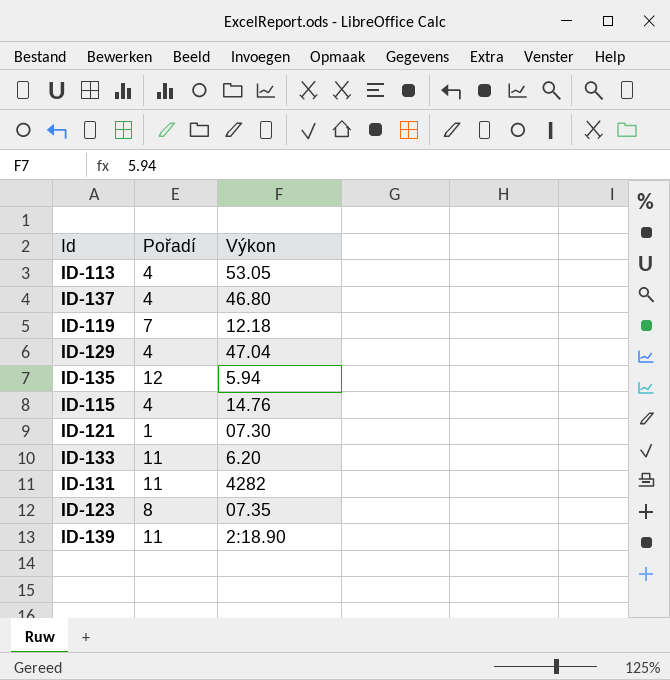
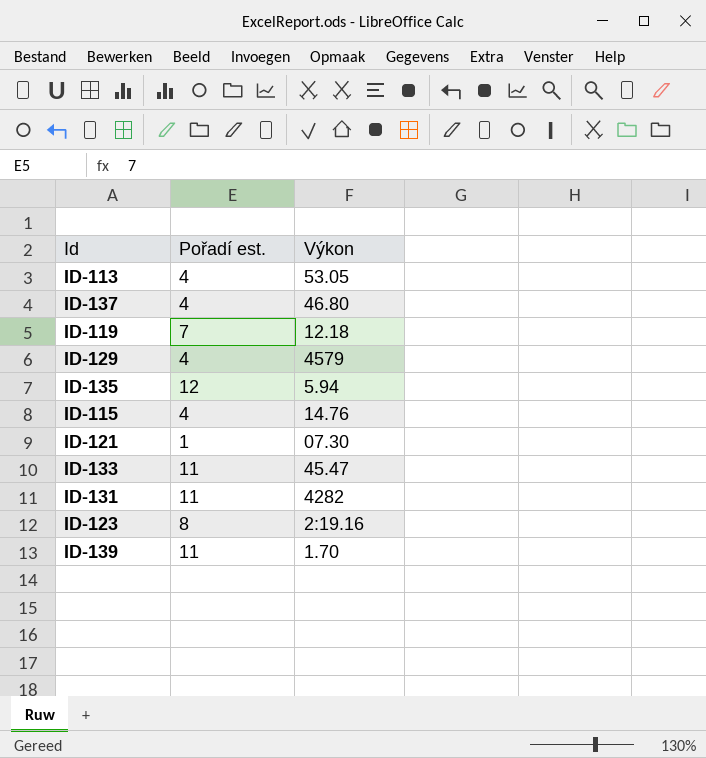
column name: Pořadí -> Pořadí est.
ID-129 | Výkon: 47.04 -> 4579
ID-133 | Výkon: 6.20 -> 45.47
ID-123 | Výkon: 07.35 -> 2:19.16
ID-139 | Výkon: 2:18.90 -> 1.70

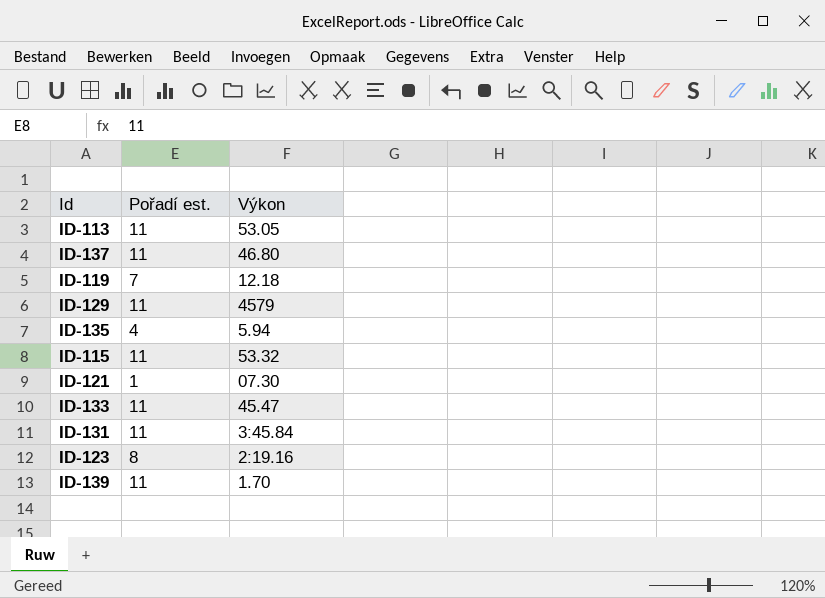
ID-113 | Pořadí est.: 4 -> 11
ID-137 | Pořadí est.: 4 -> 11
ID-129 | Pořadí est.: 4 -> 11
ID-135 | Pořadí est.: 12 -> 4
ID-115 | Pořadí est.: 4 -> 11
ID-115 | Výkon: 14.76 -> 53.32
ID-131 | Výkon: 4282 -> 3:45.84

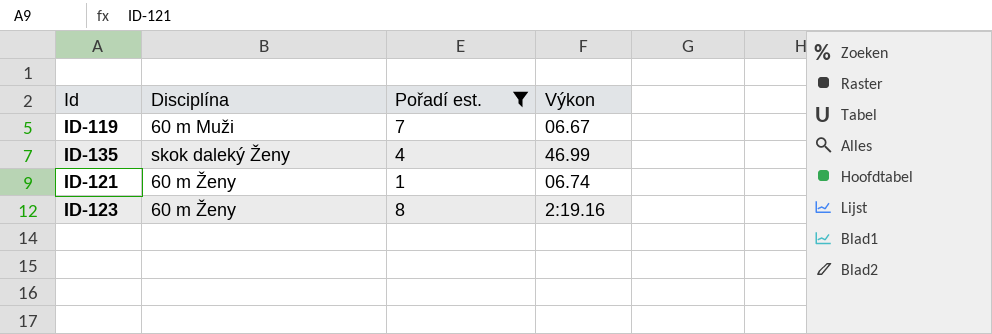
filter: none -> Pořadí est. != 11
column Disciplína | position: none -> 2
ID-119 | Výkon: 12.18 -> 06.67
ID-135 | Výkon: 5.94 -> 46.99
ID-121 | Výkon: 07.30 -> 06.74

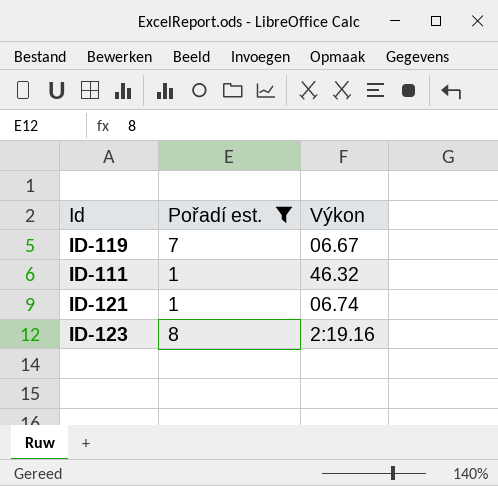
column Disciplína | position: 2 -> none
row ID-135: skok daleký Ženy | 4 | 46.99 -> none
row ID-111: none -> 1 | 46.32

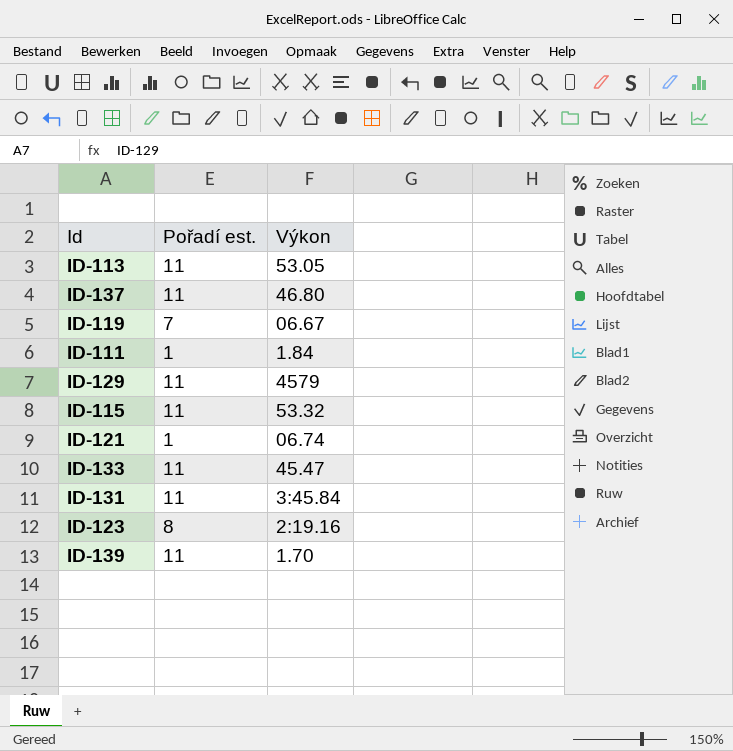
filter: Pořadí est. != 11 -> none
ID-111 | Výkon: 46.32 -> 1.84

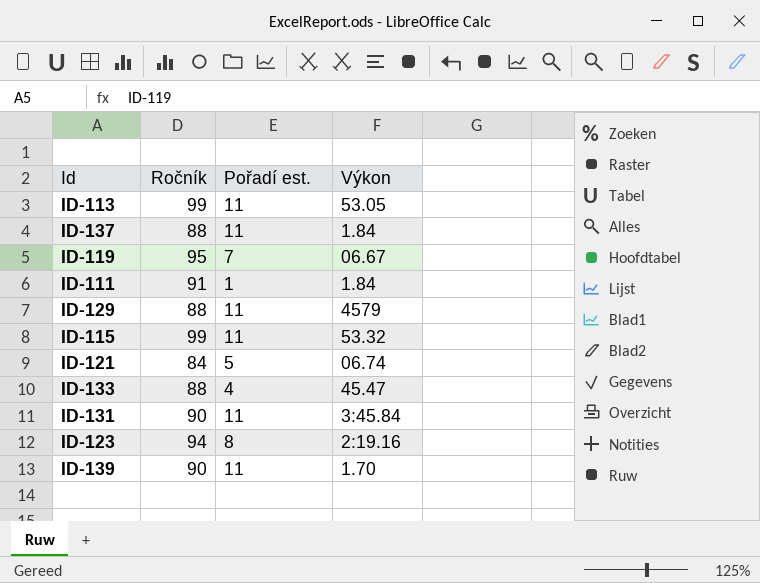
column Ročník | position: none -> 2
ID-137 | Výkon: 46.80 -> 1.84
ID-121 | Pořadí est.: 1 -> 5
ID-133 | Pořadí est.: 11 -> 4

